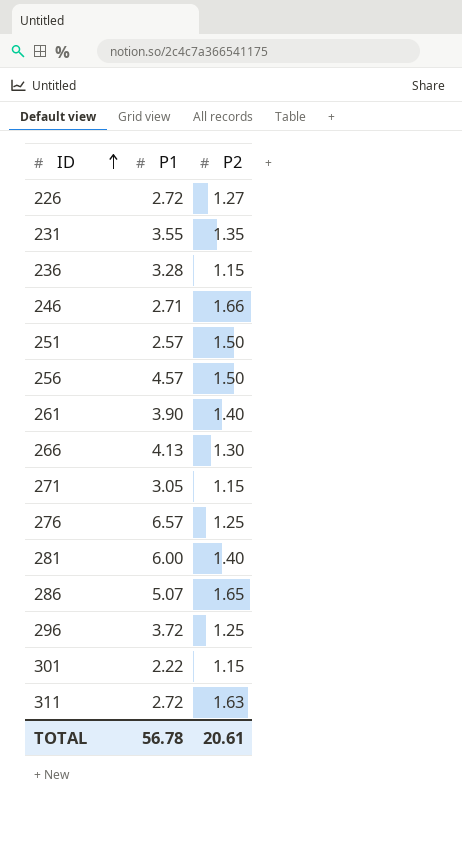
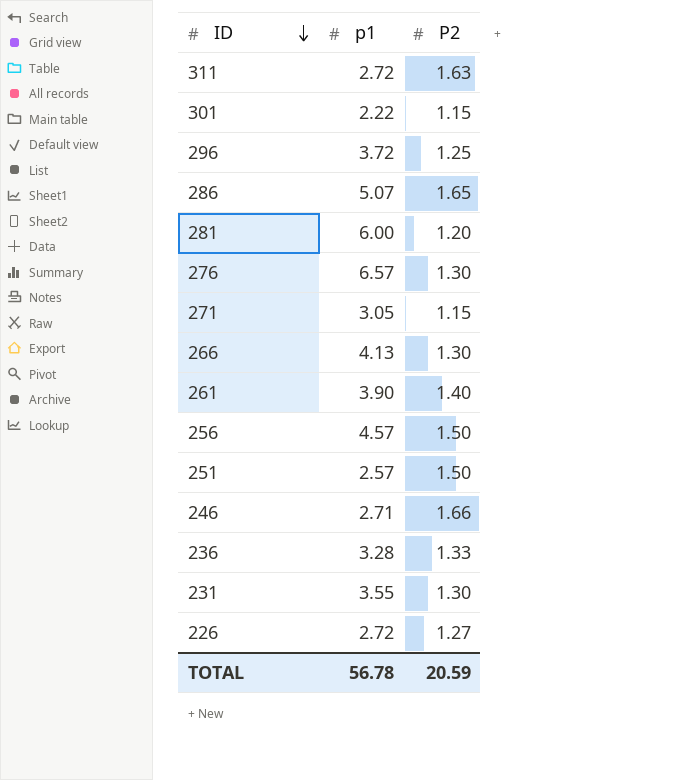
row order: ID ascending -> ID descending
column name: P1 -> p1
281 | P2: 1.40 -> 1.20
276 | P2: 1.25 -> 1.30
236 | P2: 1.15 -> 1.33
231 | P2: 1.35 -> 1.30
TOTAL | P2: 20.61 -> 20.59

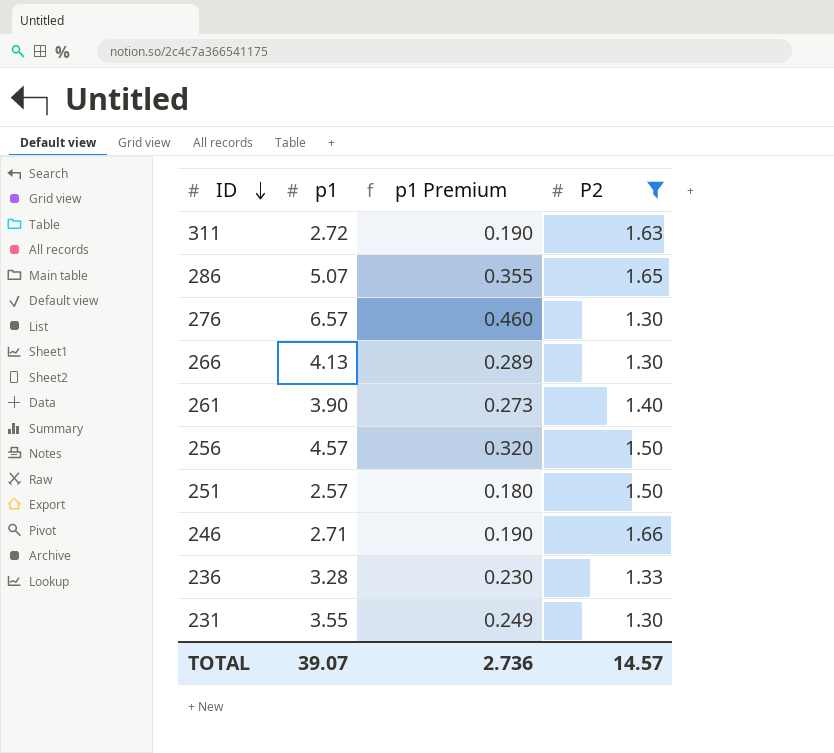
filter: none -> P2 >= 1.30
column p1 Premium | formula: none -> [p1] * 0.07
TOTAL | p1: 56.78 -> 39.07
TOTAL | P2: 20.59 -> 14.57

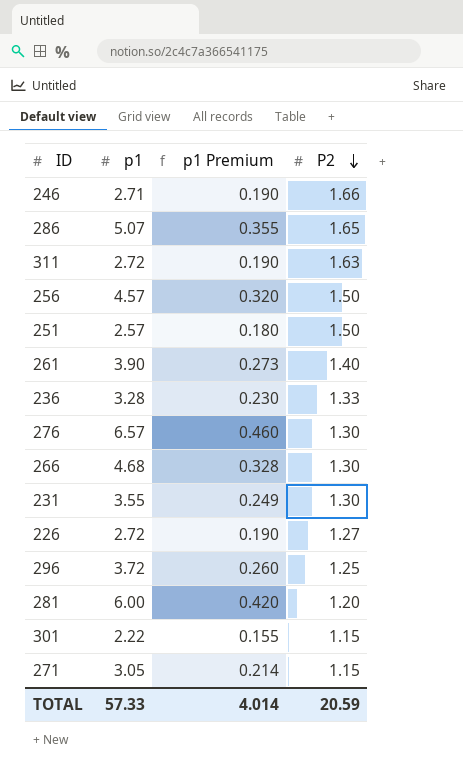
filter: P2 >= 1.30 -> none
row order: ID descending -> P2 descending
266 | p1: 4.13 -> 4.68
266 | p1 Premium: 0.289 -> 0.328
TOTAL | p1: 39.07 -> 57.33
TOTAL | p1 Premium: 2.736 -> 4.014
TOTAL | P2: 14.57 -> 20.59

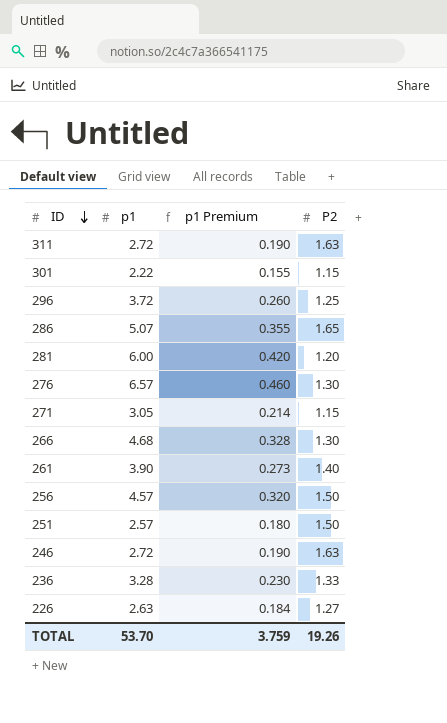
row order: P2 descending -> ID descending
row 231: 3.55 | 0.249 | 1.30 -> none
246 | p1: 2.71 -> 2.72
246 | P2: 1.66 -> 1.63
226 | p1: 2.72 -> 2.63
226 | p1 Premium: 0.190 -> 0.184
TOTAL | p1: 57.33 -> 53.70
TOTAL | p1 Premium: 4.014 -> 3.759
TOTAL | P2: 20.59 -> 19.26

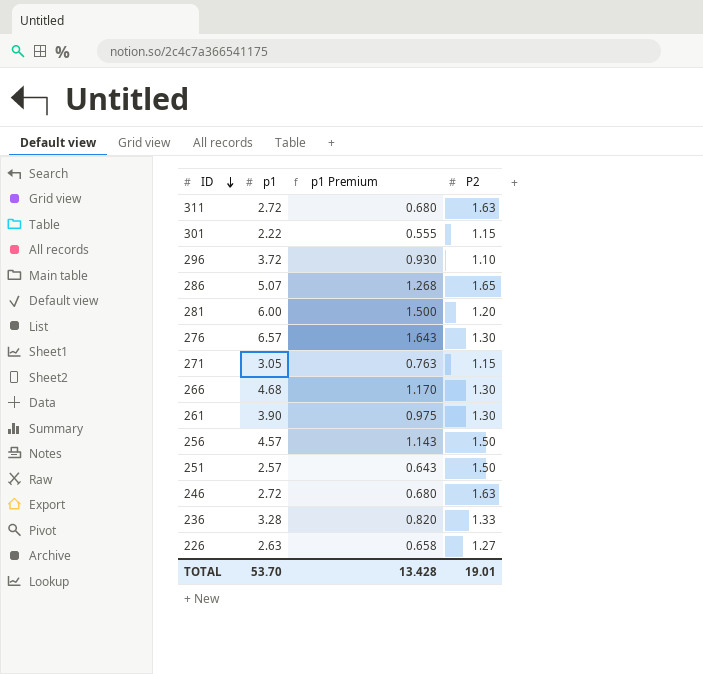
column p1 Premium | formula: [p1] * 0.07 -> [p1] * 0.25
296 | P2: 1.25 -> 1.10
261 | P2: 1.40 -> 1.30
TOTAL | p1 Premium: 3.759 -> 13.428
TOTAL | P2: 19.26 -> 19.01

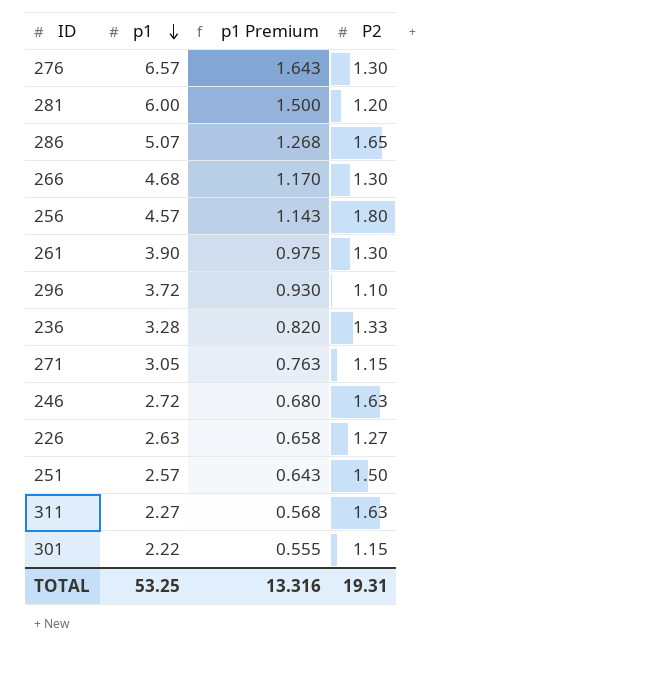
row order: ID descending -> p1 descending
256 | P2: 1.50 -> 1.80
311 | p1: 2.72 -> 2.27
311 | p1 Premium: 0.680 -> 0.568
TOTAL | p1: 53.70 -> 53.25
TOTAL | p1 Premium: 13.428 -> 13.316
TOTAL | P2: 19.01 -> 19.31

